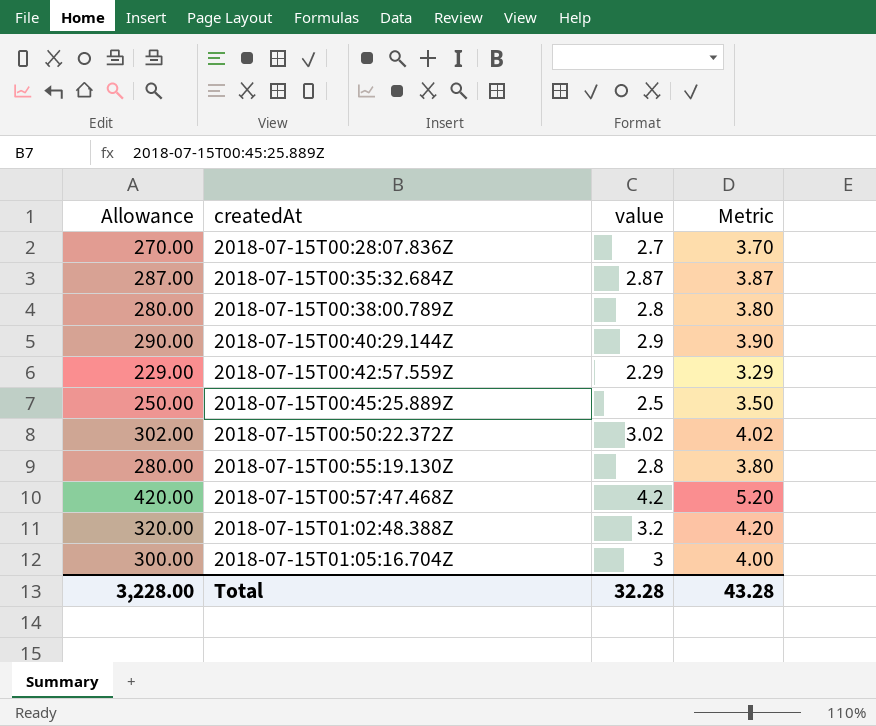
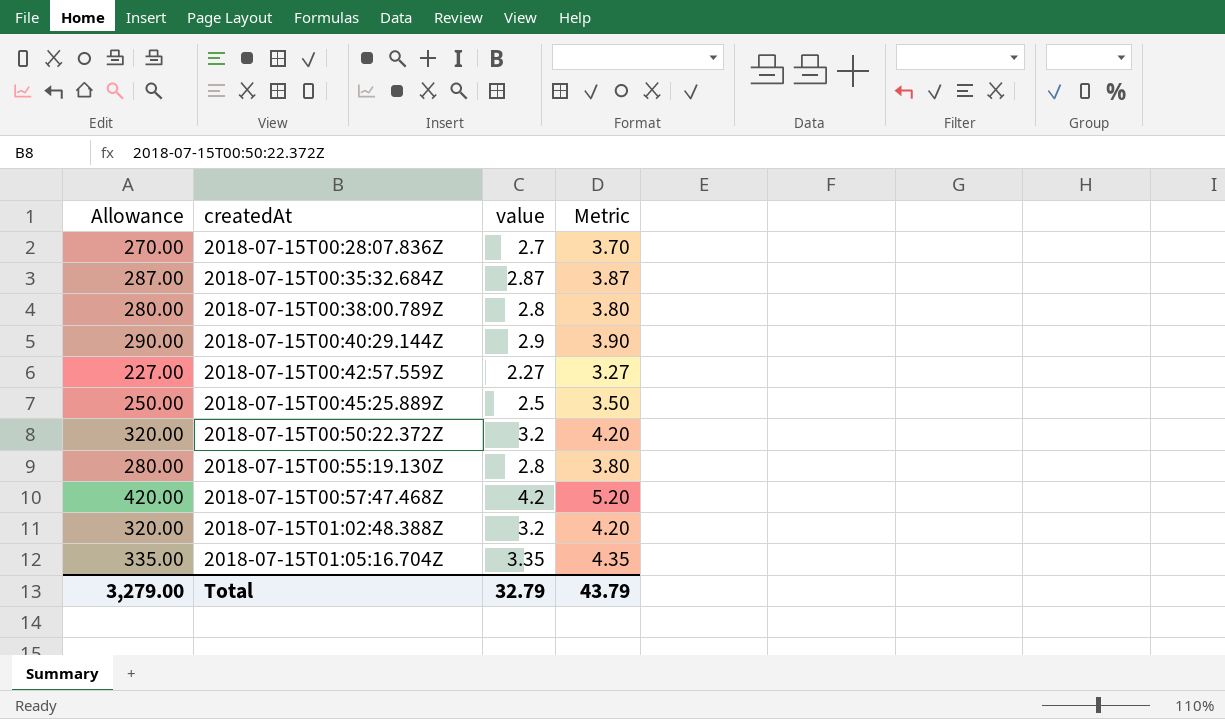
2018-07-15T00:42:57.559Z | Allowance: 229.00 -> 227.00
2018-07-15T00:42:57.559Z | value: 2.29 -> 2.27
2018-07-15T00:42:57.559Z | Metric: 3.29 -> 3.27
2018-07-15T00:50:22.372Z | Allowance: 302.00 -> 320.00
2018-07-15T00:50:22.372Z | value: 3.02 -> 3.2
2018-07-15T00:50:22.372Z | Metric: 4.02 -> 4.20
2018-07-15T01:05:16.704Z | Allowance: 300.00 -> 335.00
2018-07-15T01:05:16.704Z | value: 3 -> 3.35
2018-07-15T01:05:16.704Z | Metric: 4.00 -> 4.35
Total | Allowance: 3,228.00 -> 3,279.00
Total | value: 32.28 -> 32.79
Total | Metric: 43.28 -> 43.79

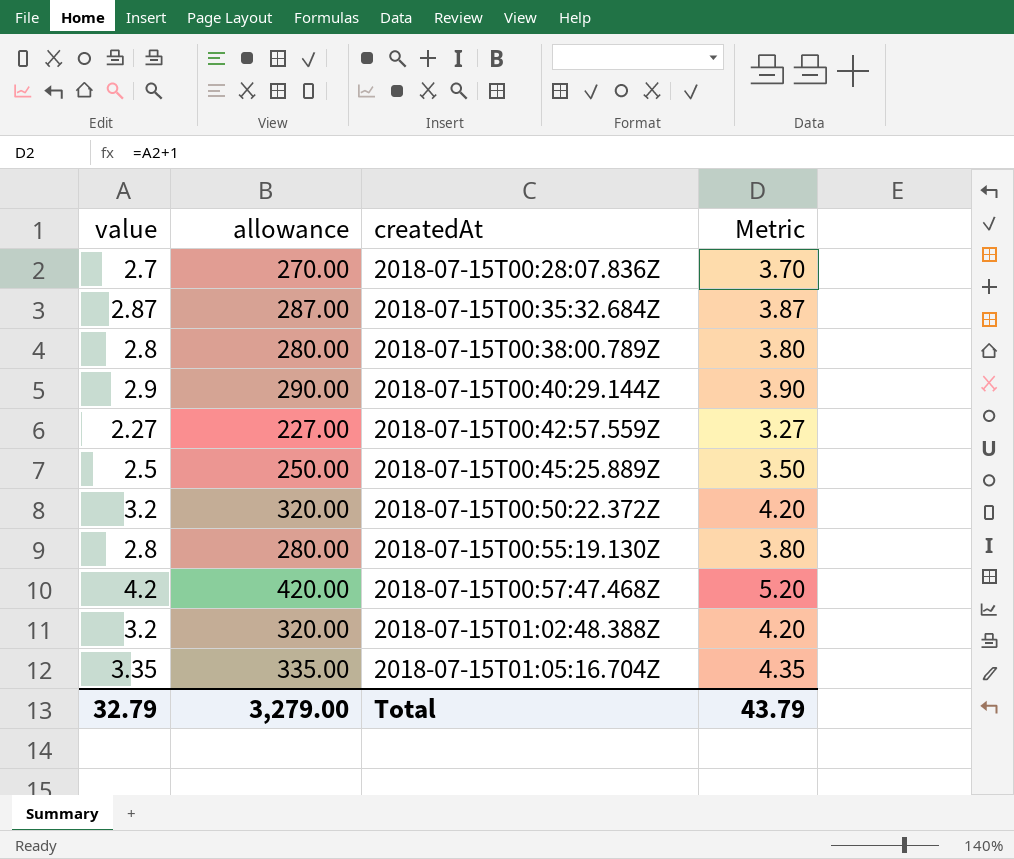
column value | position: 3 -> 1
column name: Allowance -> allowance

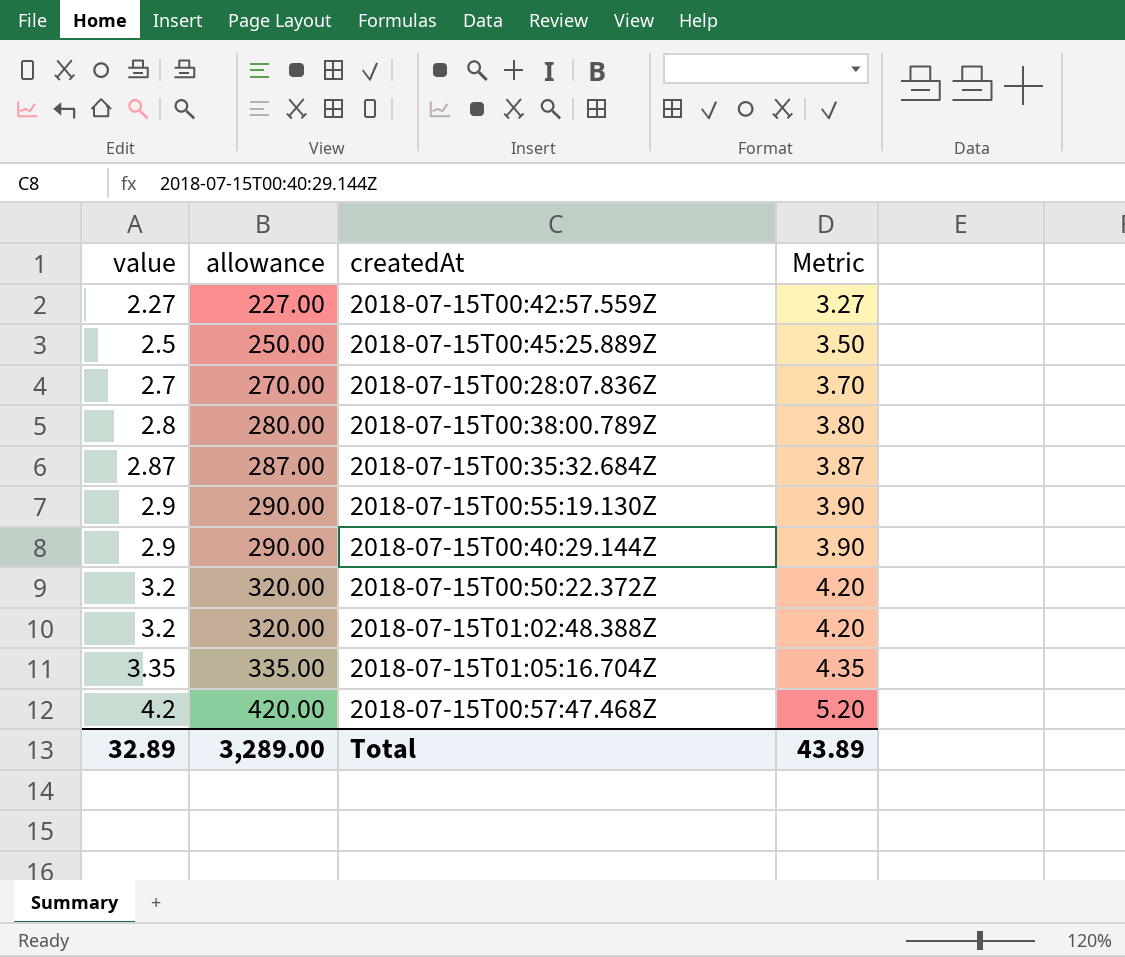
row order: createdAt ascending -> value ascending
2018-07-15T00:55:19.130Z | value: 2.8 -> 2.9
2018-07-15T00:55:19.130Z | allowance: 280.00 -> 290.00
2018-07-15T00:55:19.130Z | Metric: 3.80 -> 3.90
Total | value: 32.79 -> 32.89
Total | allowance: 3,279.00 -> 3,289.00
Total | Metric: 43.79 -> 43.89

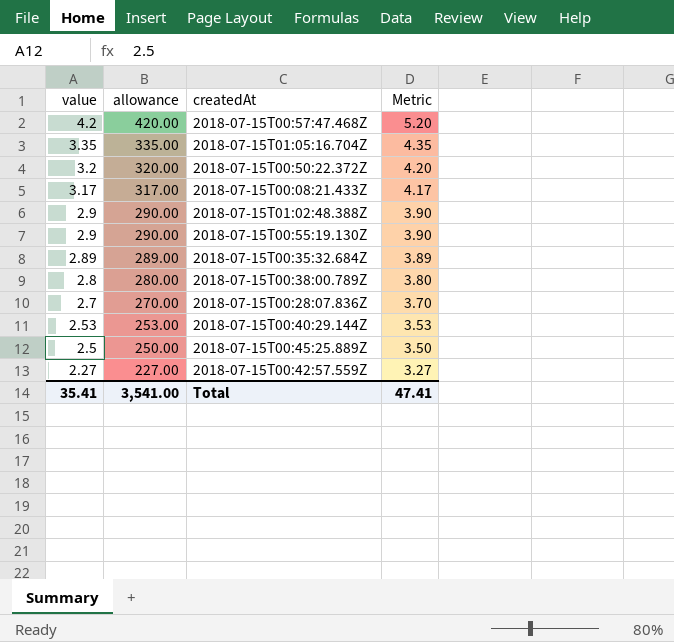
row order: value ascending -> value descending
row 2018-07-15T00:08:21.433Z: none -> 3.17 | 317.00 | 4.17
2018-07-15T01:02:48.388Z | value: 3.2 -> 2.9
2018-07-15T01:02:48.388Z | allowance: 320.00 -> 290.00
2018-07-15T01:02:48.388Z | Metric: 4.20 -> 3.90
2018-07-15T00:35:32.684Z | value: 2.87 -> 2.89
2018-07-15T00:35:32.684Z | allowance: 287.00 -> 289.00
2018-07-15T00:35:32.684Z | Metric: 3.87 -> 3.89
2018-07-15T00:40:29.144Z | value: 2.9 -> 2.53
2018-07-15T00:40:29.144Z | allowance: 290.00 -> 253.00
2018-07-15T00:40:29.144Z | Metric: 3.90 -> 3.53
Total | value: 32.89 -> 35.41
Total | allowance: 3,289.00 -> 3,541.00
Total | Metric: 43.89 -> 47.41

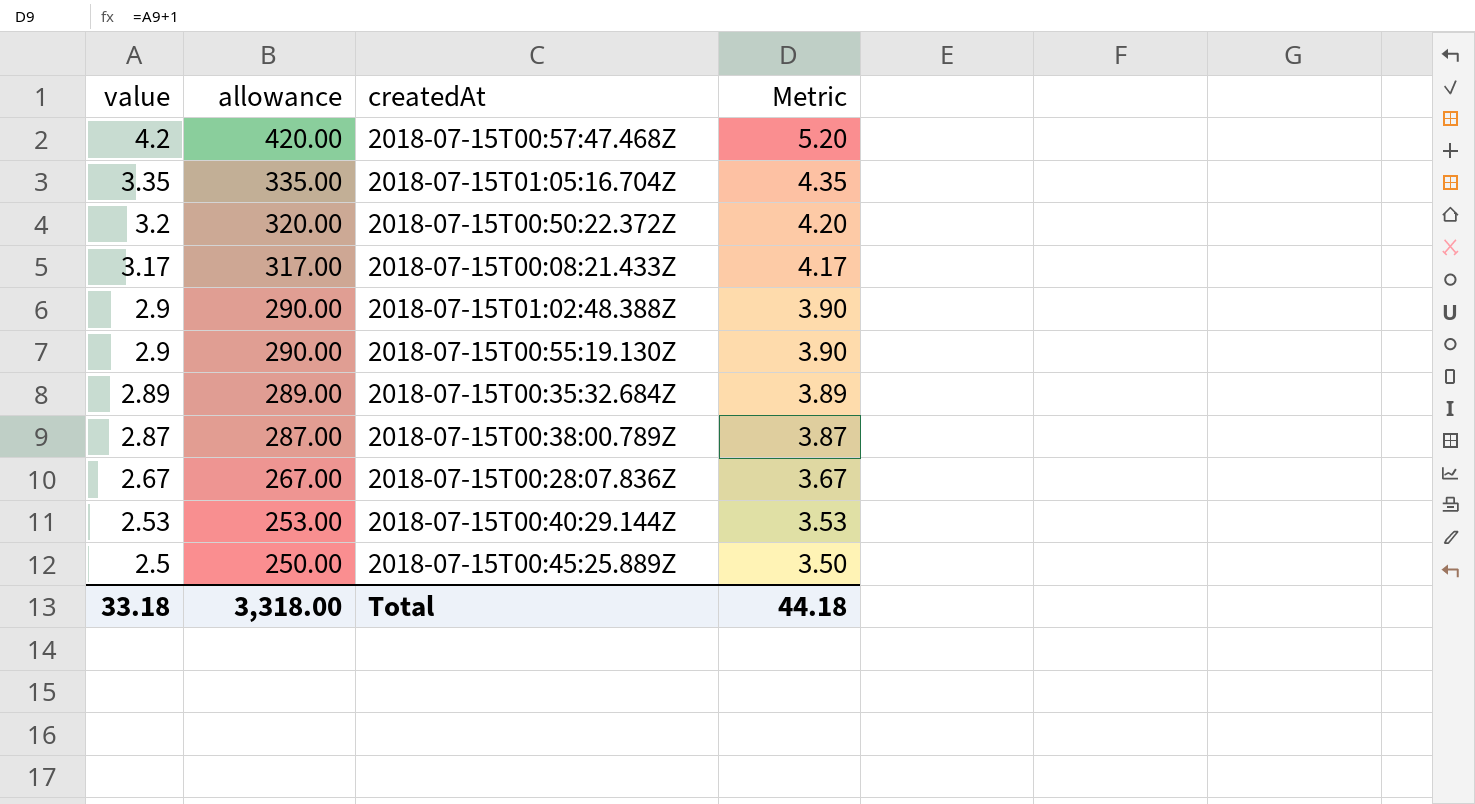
row 2018-07-15T00:42:57.559Z: 2.27 | 227.00 | 3.27 -> none
2018-07-15T00:38:00.789Z | value: 2.8 -> 2.87
2018-07-15T00:38:00.789Z | allowance: 280.00 -> 287.00
2018-07-15T00:38:00.789Z | Metric: 3.80 -> 3.87
2018-07-15T00:28:07.836Z | value: 2.7 -> 2.67
2018-07-15T00:28:07.836Z | allowance: 270.00 -> 267.00
2018-07-15T00:28:07.836Z | Metric: 3.70 -> 3.67
Total | value: 35.41 -> 33.18
Total | allowance: 3,541.00 -> 3,318.00
Total | Metric: 47.41 -> 44.18

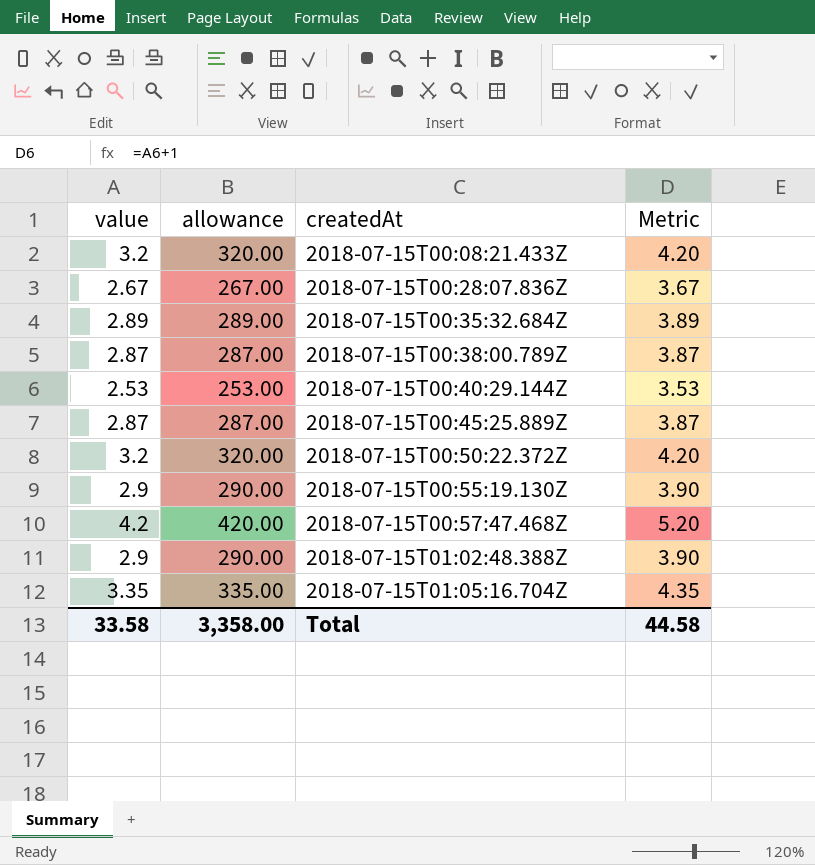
row order: value descending -> createdAt ascending
2018-07-15T00:08:21.433Z | value: 3.17 -> 3.2
2018-07-15T00:08:21.433Z | allowance: 317.00 -> 320.00
2018-07-15T00:08:21.433Z | Metric: 4.17 -> 4.20
2018-07-15T00:45:25.889Z | value: 2.5 -> 2.87
2018-07-15T00:45:25.889Z | allowance: 250.00 -> 287.00
2018-07-15T00:45:25.889Z | Metric: 3.50 -> 3.87
Total | value: 33.18 -> 33.58
Total | allowance: 3,318.00 -> 3,358.00
Total | Metric: 44.18 -> 44.58

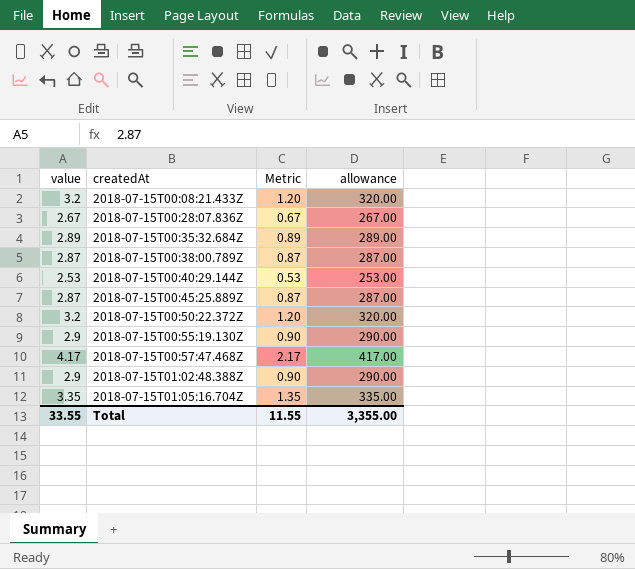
column Metric | formula: [value] + 1 -> [value] - 2
column allowance | position: 2 -> 4
2018-07-15T00:57:47.468Z | value: 4.2 -> 4.17
2018-07-15T00:57:47.468Z | allowance: 420.00 -> 417.00
Total | value: 33.58 -> 33.55
Total | Metric: 44.58 -> 11.55
Total | allowance: 3,358.00 -> 3,355.00

